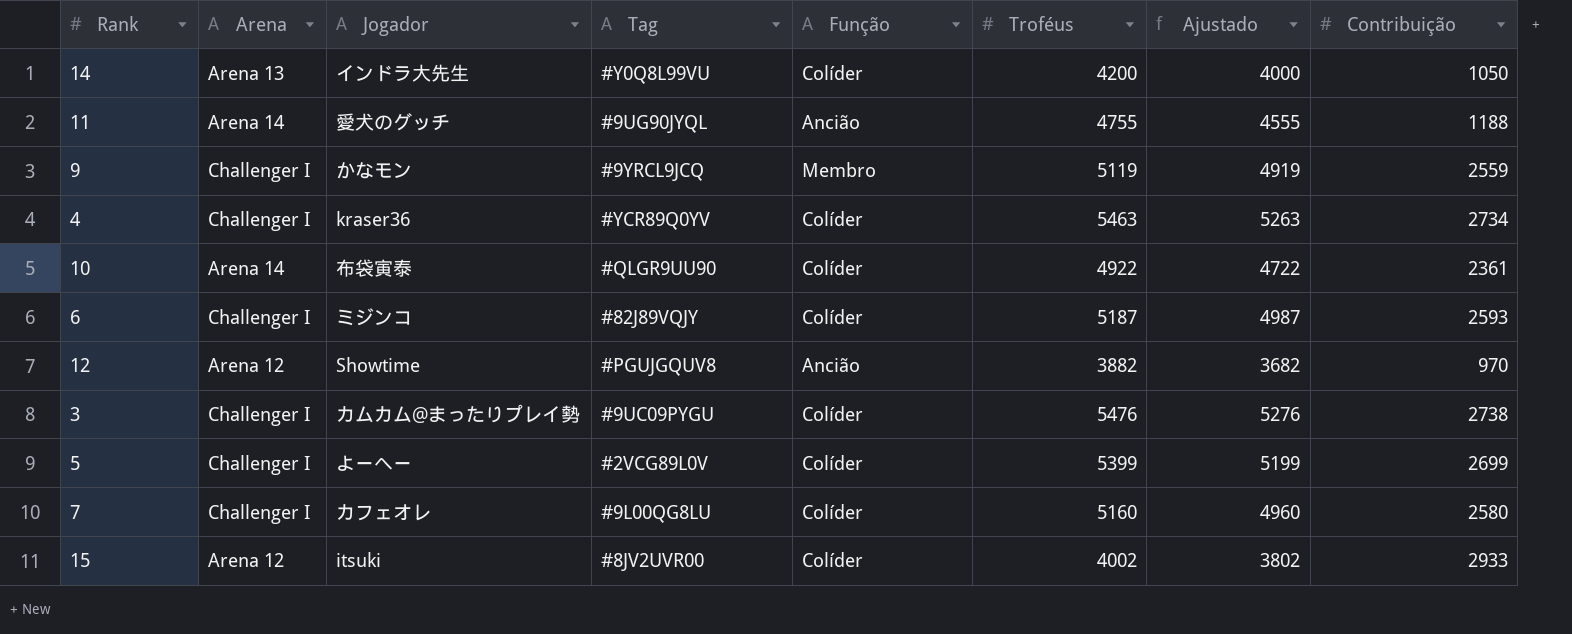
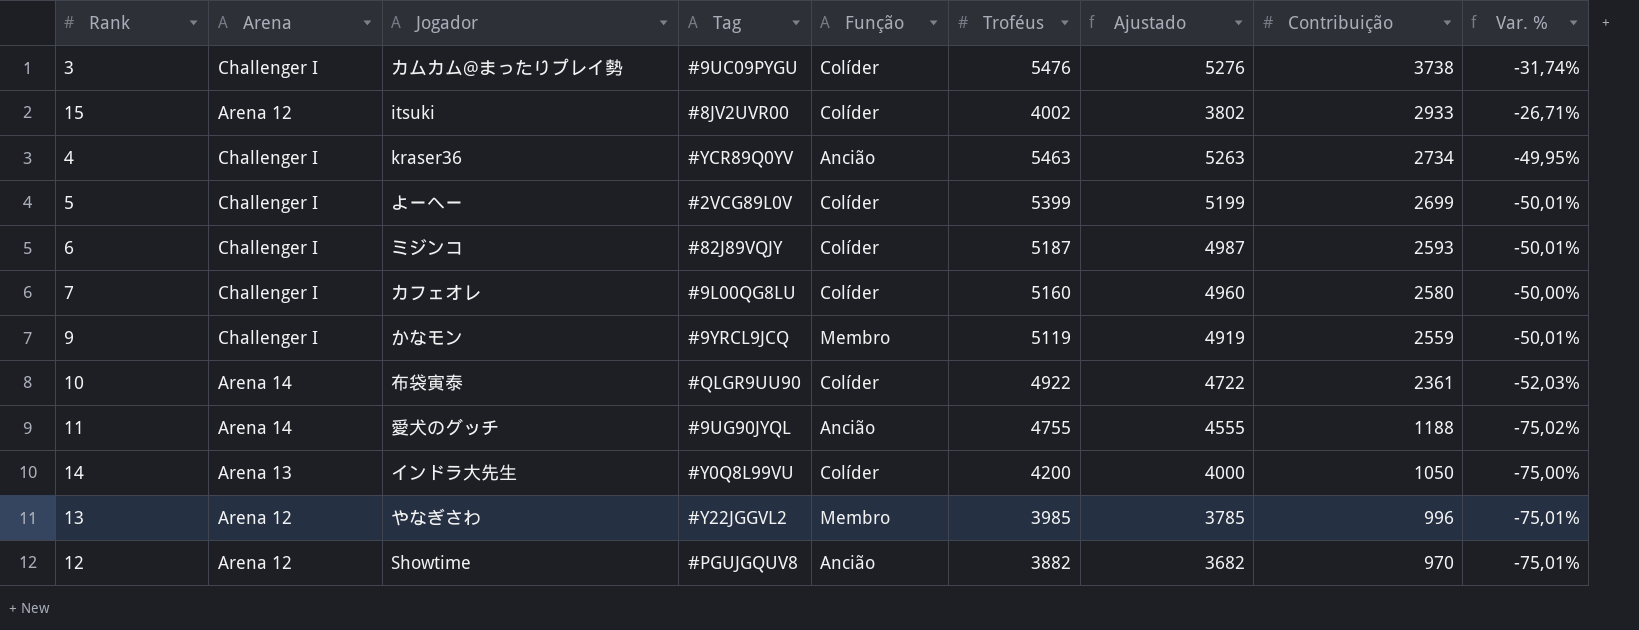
row order: none -> Contribuição descending
column Var. % | formula: none -> ([Contribuição] - [Troféus]) / [Troféus]
3 | Contribuição: 2738 -> 3738
4 | Função: Colíder -> Ancião
row 13: none -> Arena 12 | やなぎさわ | #Y22JGGVL2 | Membro | 3985 | 3785 | 996 | -75,01%

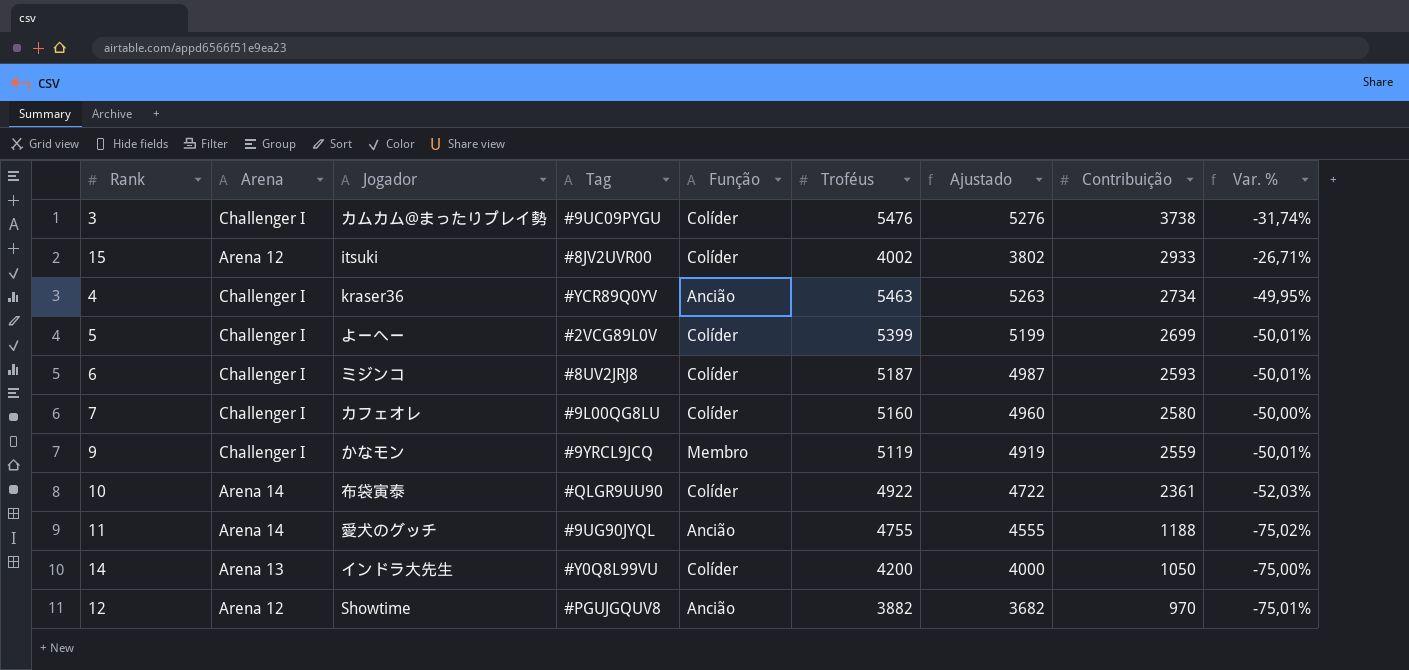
row 13: Arena 12 | やなぎさわ | #Y22JGGVL2 | Membro | 3985 | 3785 | 996 | -75,01% -> none
6 | Tag: #82J89VQJY -> #8UV2JRJ8

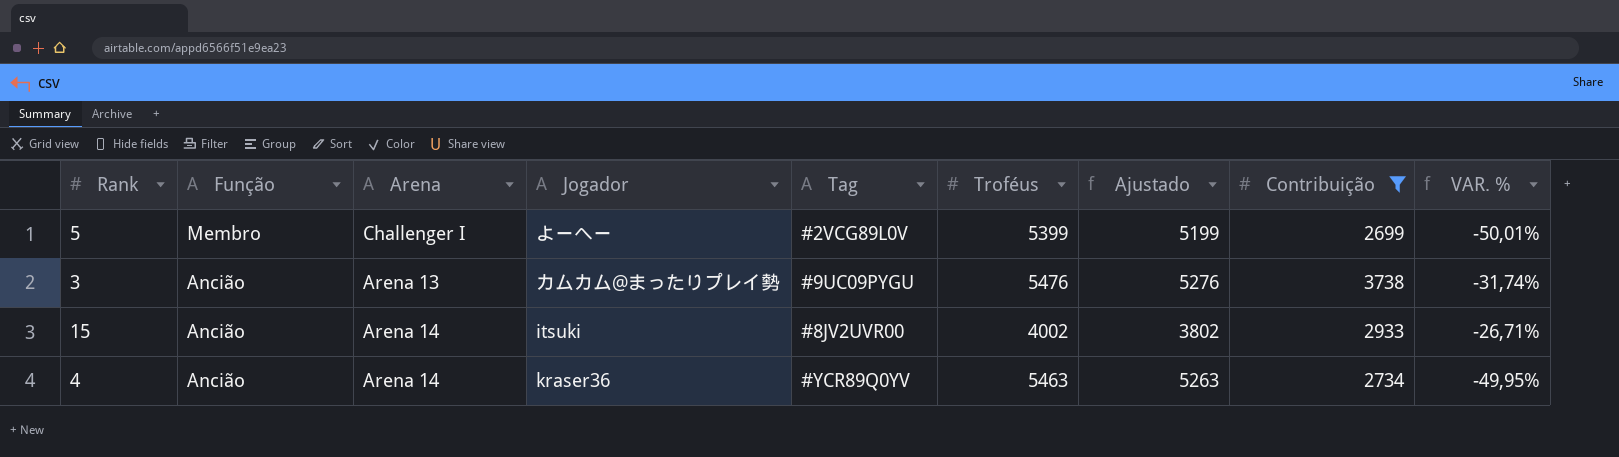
filter: none -> Contribuição >= 2699
row order: Contribuição descending -> Função descending
column Função | position: 5 -> 2
column name: Var. % -> VAR. %
5 | Função: Colíder -> Membro
3 | Função: Colíder -> Ancião
3 | Arena: Challenger I -> Arena 13
15 | Função: Colíder -> Ancião
15 | Arena: Arena 12 -> Arena 14
4 | Arena: Challenger I -> Arena 14

